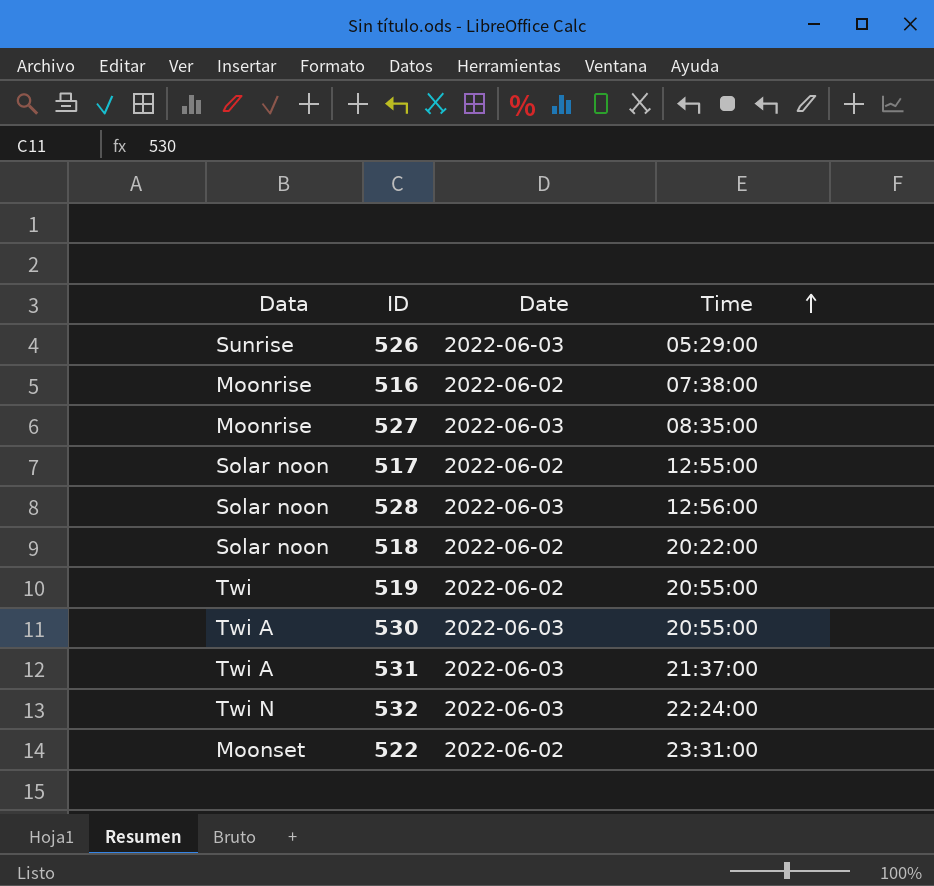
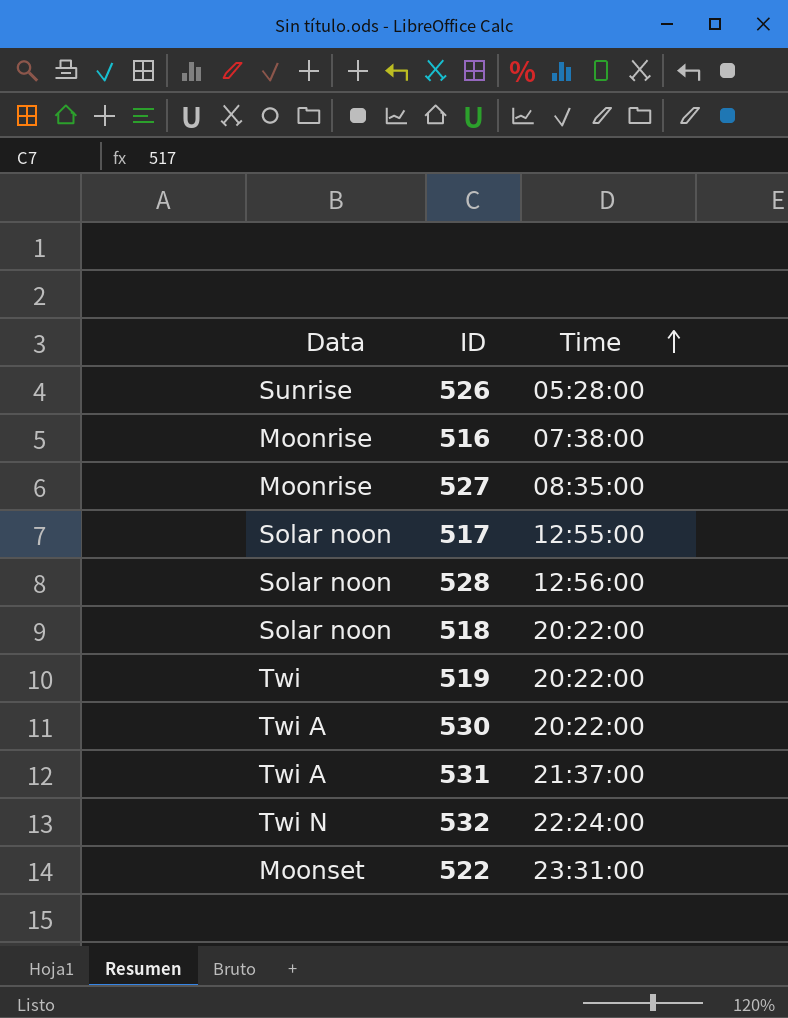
column Date | position: 3 -> none
526 | Time: 05:29:00 -> 05:28:00
519 | Time: 20:55:00 -> 20:22:00
530 | Time: 20:55:00 -> 20:22:00

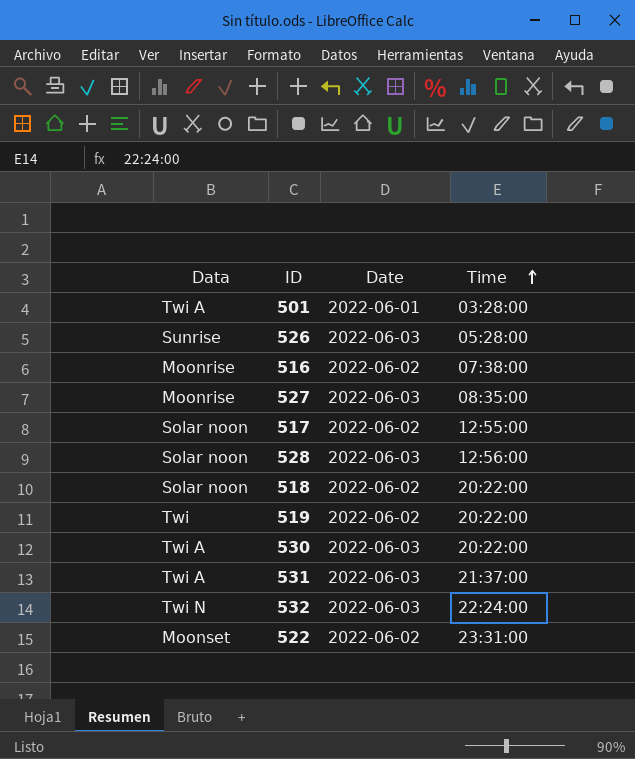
column Date | position: none -> 3
row 501: none -> Twi A | 2022-06-01 | 03:28:00

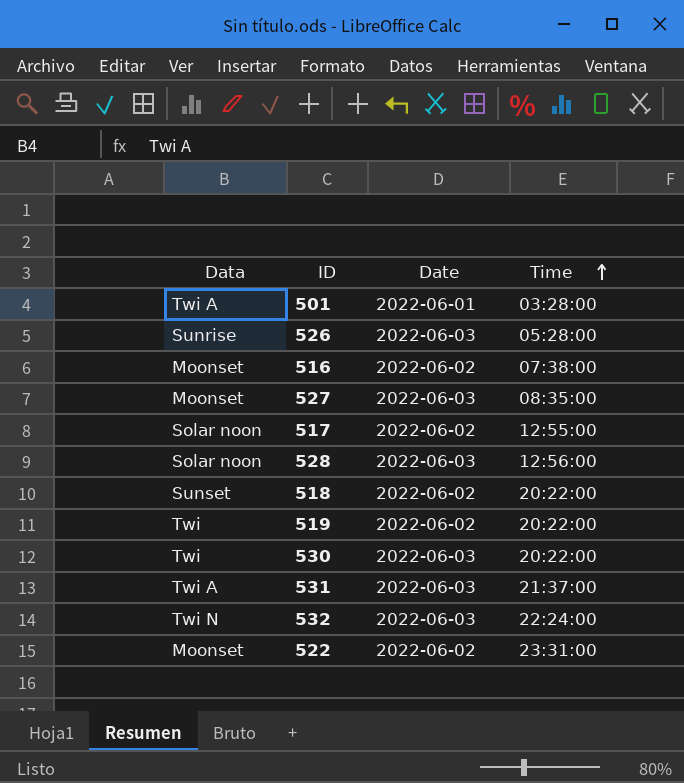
516 | Data: Moonrise -> Moonset
527 | Data: Moonrise -> Moonset
518 | Data: Solar noon -> Sunset
530 | Data: Twi A -> Twi

